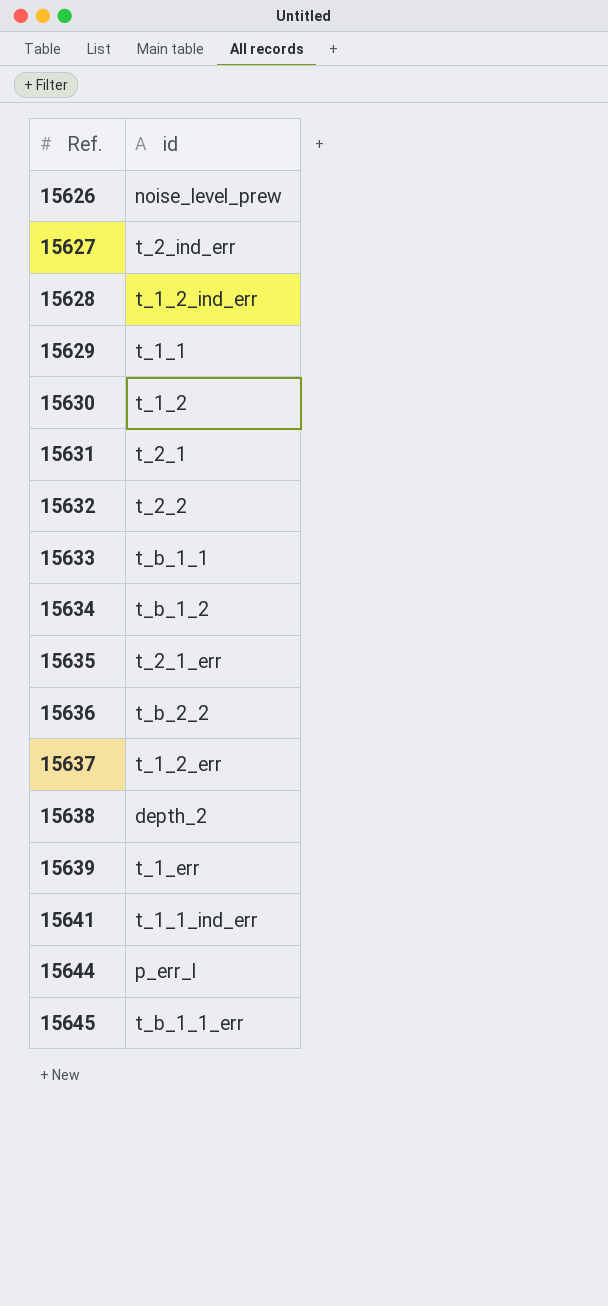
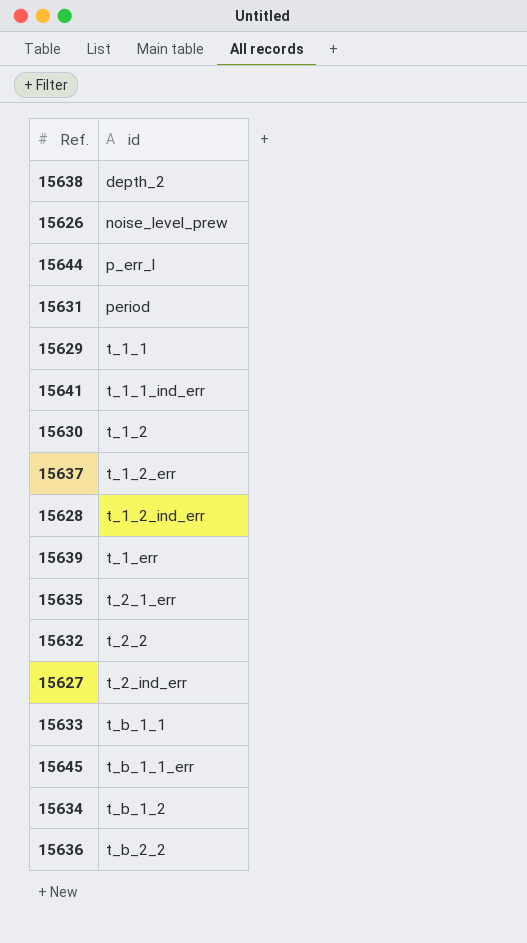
row order: Ref. ascending -> id ascending
15631 | id: t_2_1 -> period

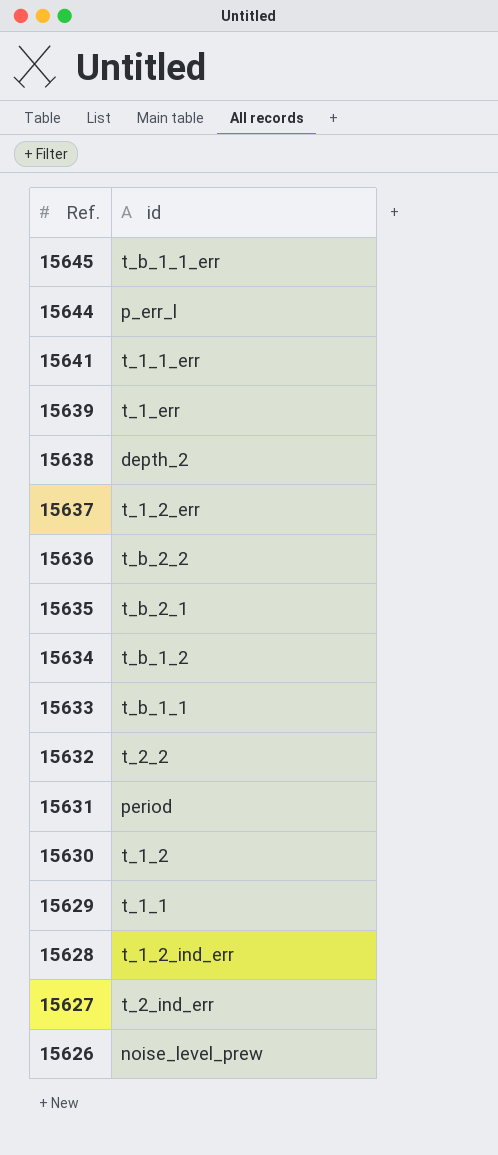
row order: id ascending -> Ref. descending
15641 | id: t_1_1_ind_err -> t_1_1_err
15635 | id: t_2_1_err -> t_b_2_1

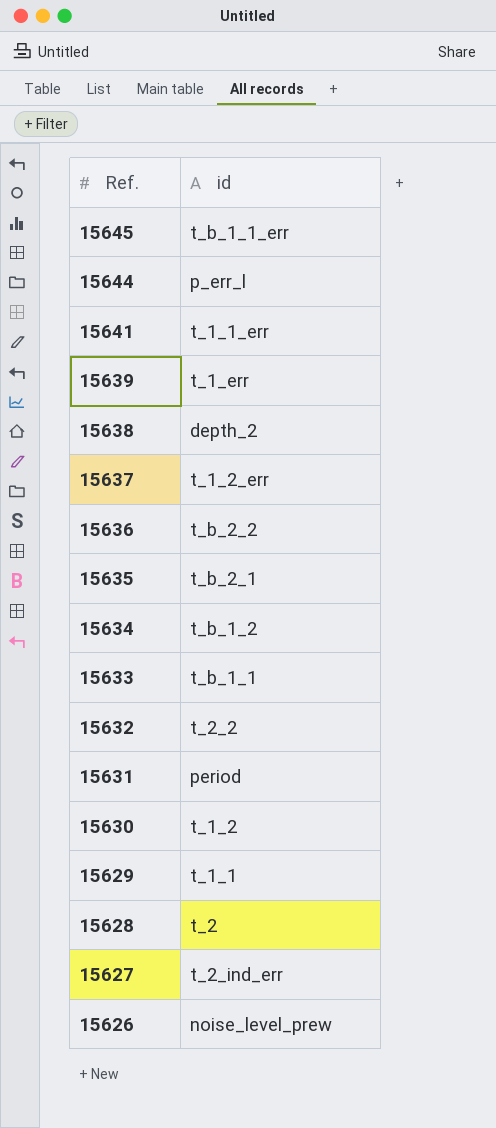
15628 | id: t_1_2_ind_err -> t_2

